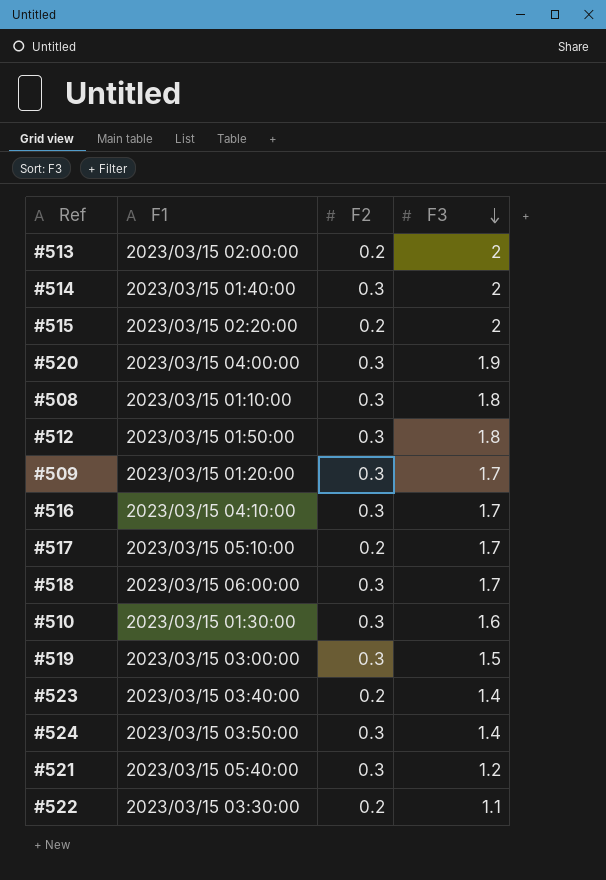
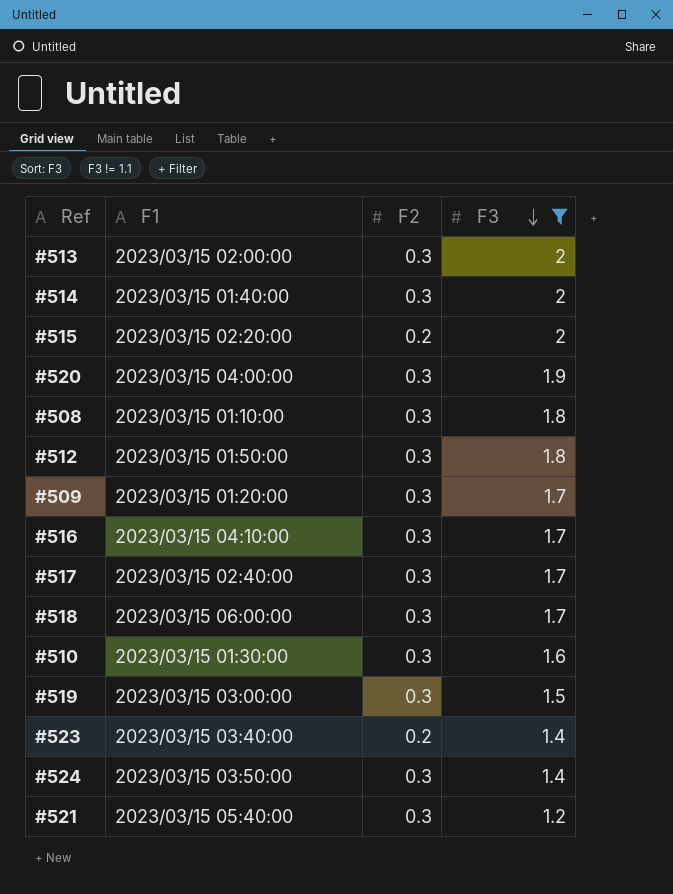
filter: none -> F3 != 1.1
#513 | F2: 0.2 -> 0.3
#517 | F1: 2023/03/15 05:10:00 -> 2023/03/15 02:40:00
#517 | F2: 0.2 -> 0.3

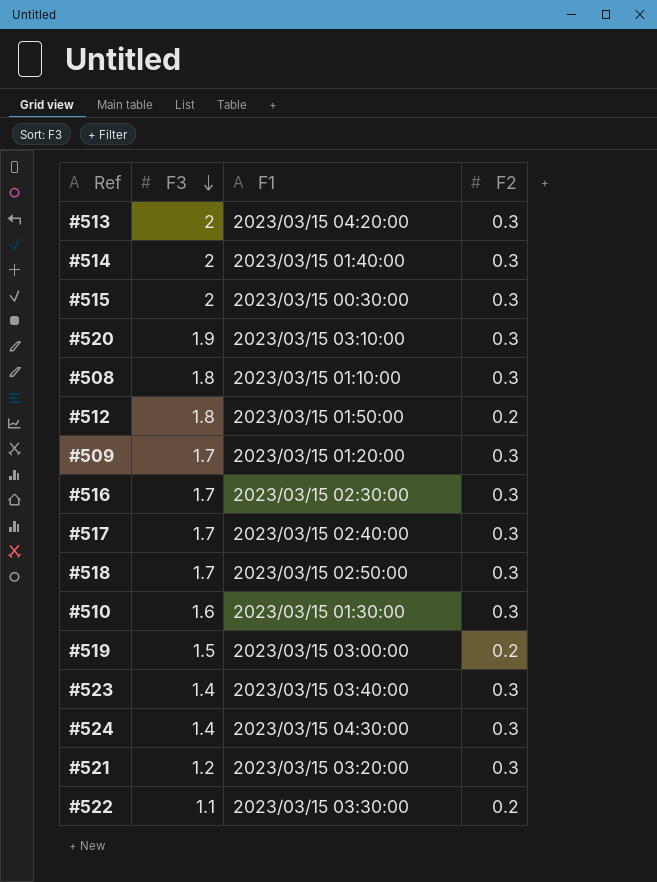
filter: F3 != 1.1 -> none
column F3 | position: 4 -> 2
#513 | F1: 2023/03/15 02:00:00 -> 2023/03/15 04:20:00
#515 | F1: 2023/03/15 02:20:00 -> 2023/03/15 00:30:00
#515 | F2: 0.2 -> 0.3
#520 | F1: 2023/03/15 04:00:00 -> 2023/03/15 03:10:00
#512 | F2: 0.3 -> 0.2
#516 | F1: 2023/03/15 04:10:00 -> 2023/03/15 02:30:00
#518 | F1: 2023/03/15 06:00:00 -> 2023/03/15 02:50:00
#519 | F2: 0.3 -> 0.2
#523 | F2: 0.2 -> 0.3
#524 | F1: 2023/03/15 03:50:00 -> 2023/03/15 04:30:00
#521 | F1: 2023/03/15 05:40:00 -> 2023/03/15 03:20:00

